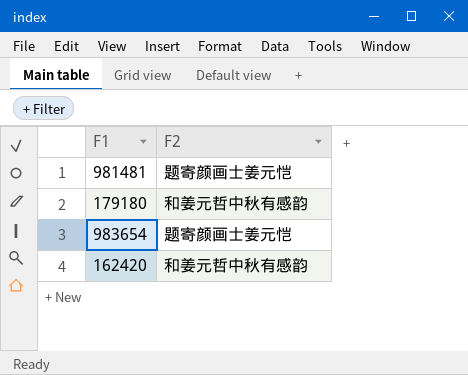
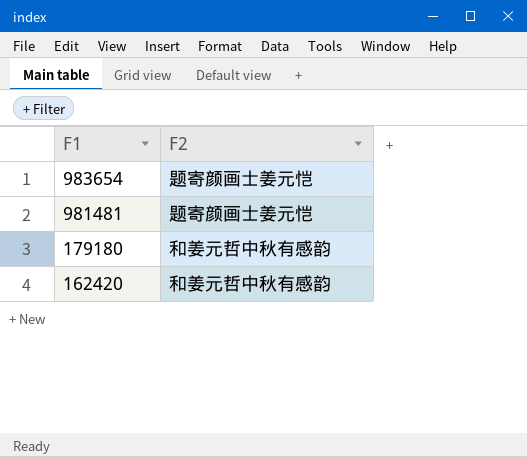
row order: none -> F1 descending

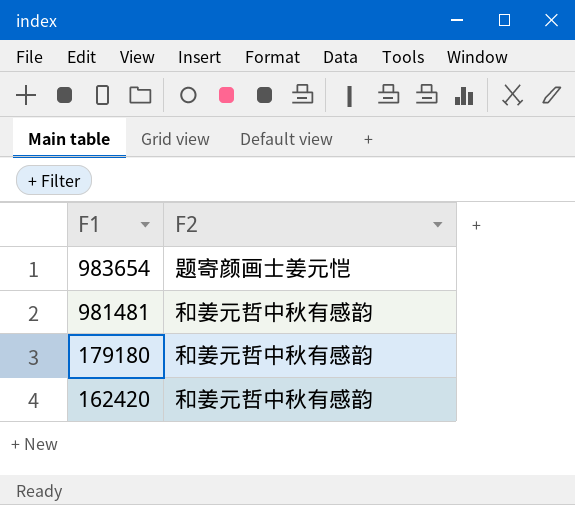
981481 | F2: 题寄颜画士姜元恺 -> 和姜元哲中秋有感韵

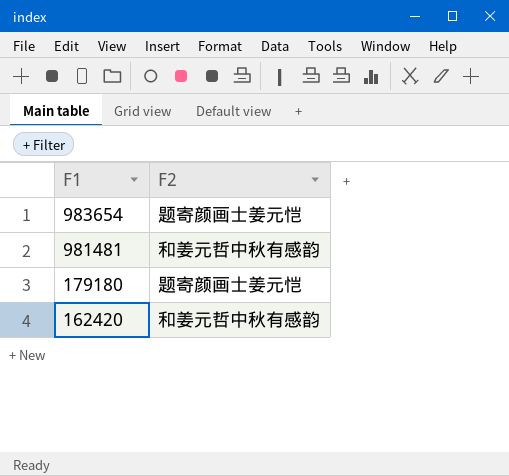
179180 | F2: 和姜元哲中秋有感韵 -> 题寄颜画士姜元恺

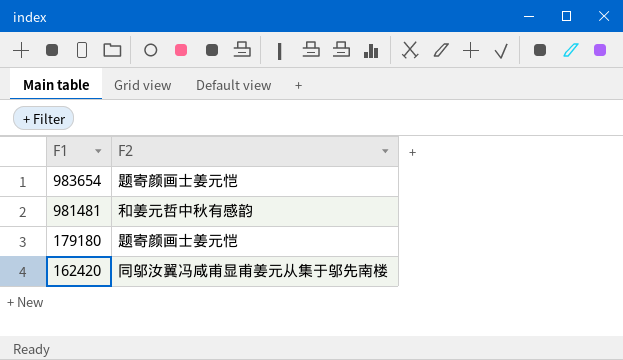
162420 | F2: 和姜元哲中秋有感韵 -> 同邬汝翼冯咸甫显甫姜元从集于邬先南楼

